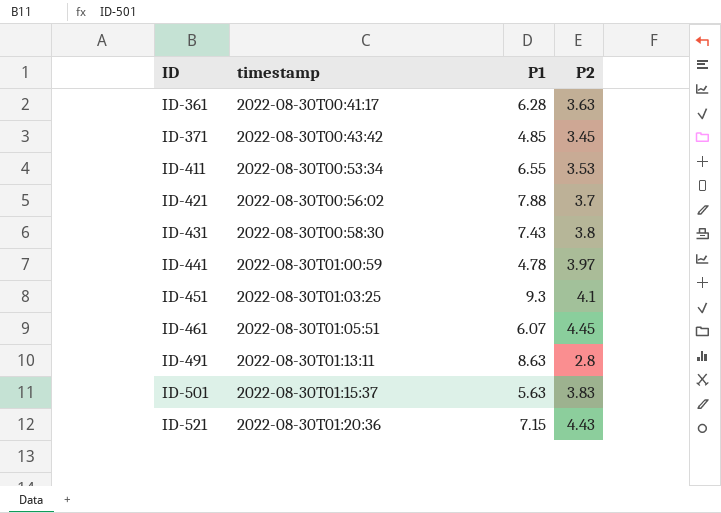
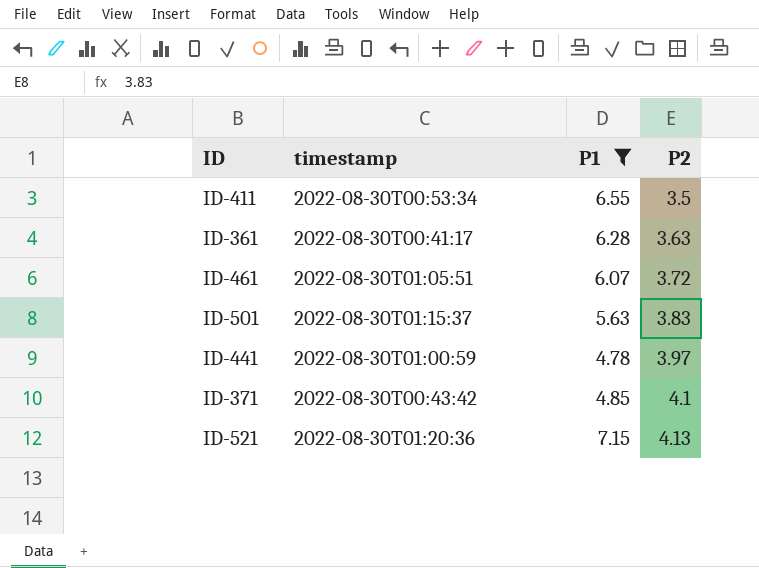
filter: none -> P1 <= 7.15
row order: ID ascending -> P2 ascending
ID-411 | P2: 3.53 -> 3.5
ID-461 | P2: 4.45 -> 3.72
ID-371 | P2: 3.45 -> 4.1
ID-521 | P2: 4.43 -> 4.13

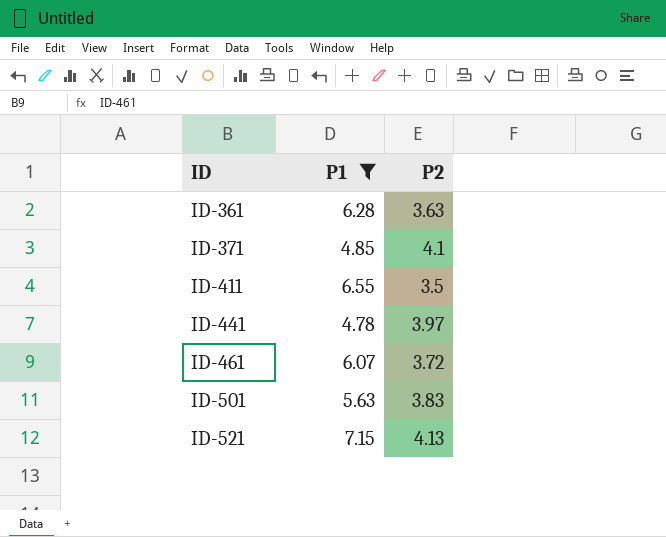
row order: P2 ascending -> ID ascending
column timestamp | position: 2 -> none

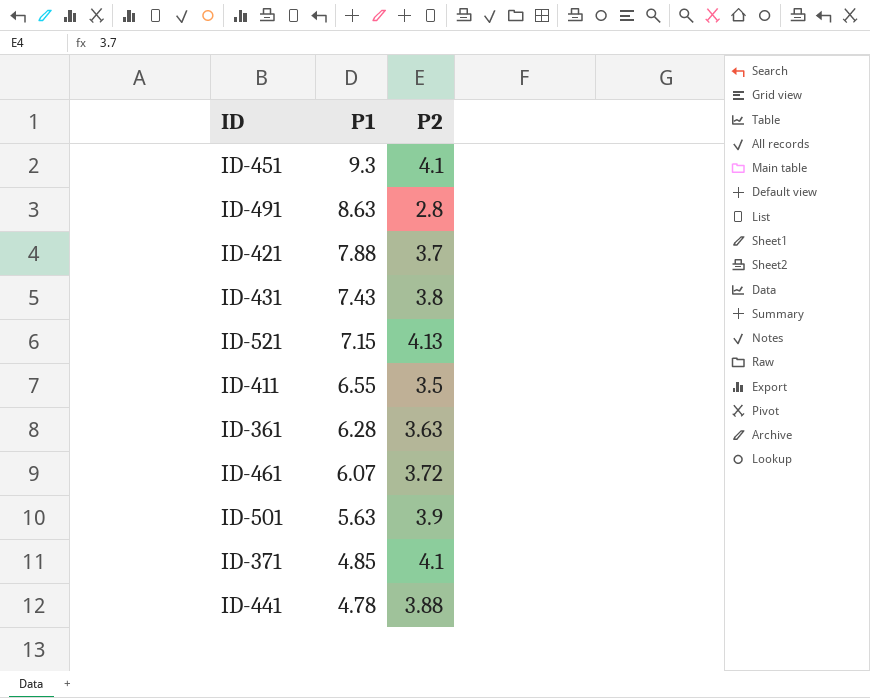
filter: P1 <= 7.15 -> none
row order: ID ascending -> P1 descending
ID-501 | P2: 3.83 -> 3.9
ID-441 | P2: 3.97 -> 3.88

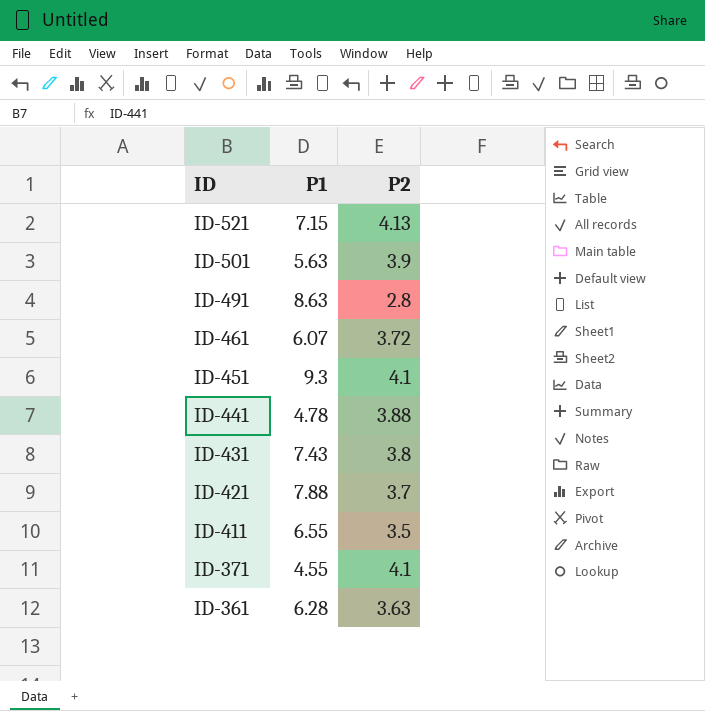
row order: P1 descending -> ID descending
ID-371 | P1: 4.85 -> 4.55

